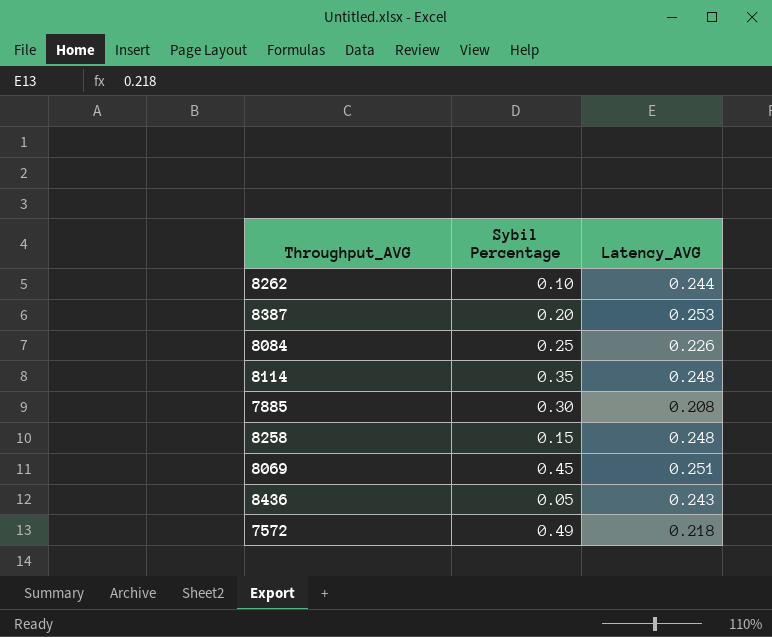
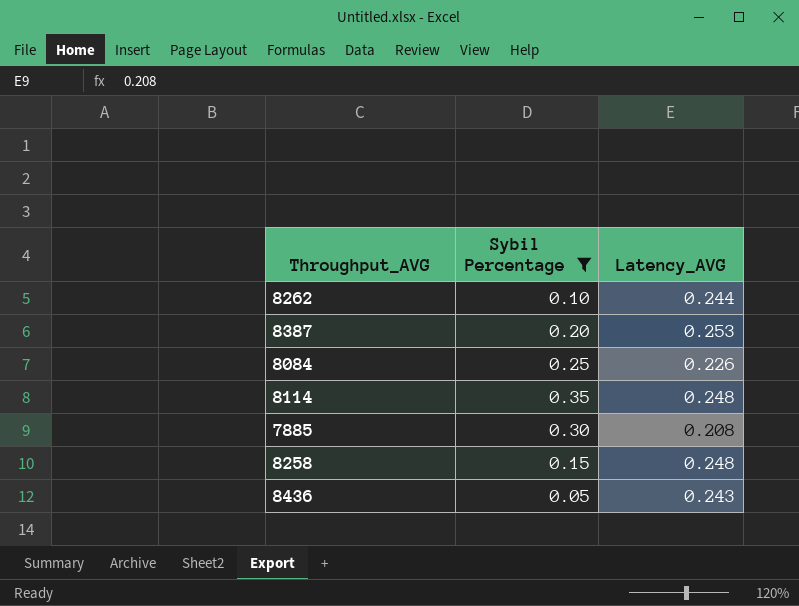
filter: none -> Sybil Percentage <= 0.35

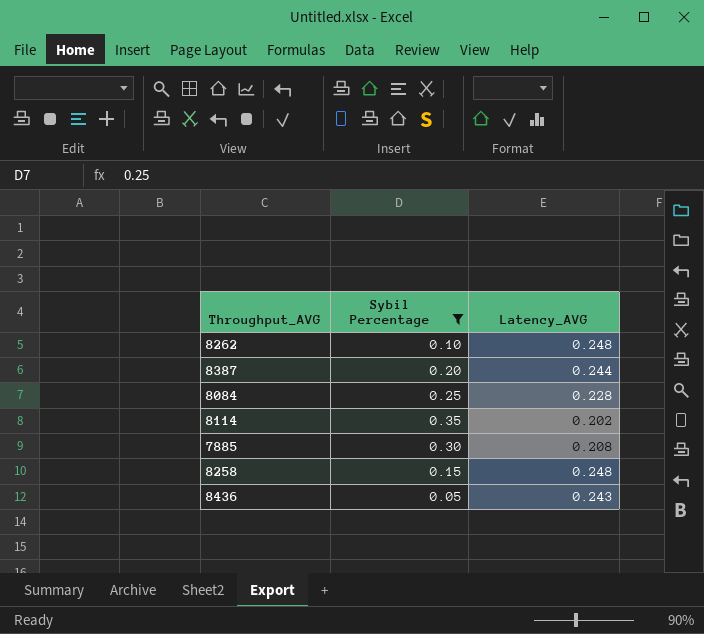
8262 | Latency_AVG: 0.244 -> 0.248
8387 | Latency_AVG: 0.253 -> 0.244
8084 | Latency_AVG: 0.226 -> 0.228
8114 | Latency_AVG: 0.248 -> 0.202

